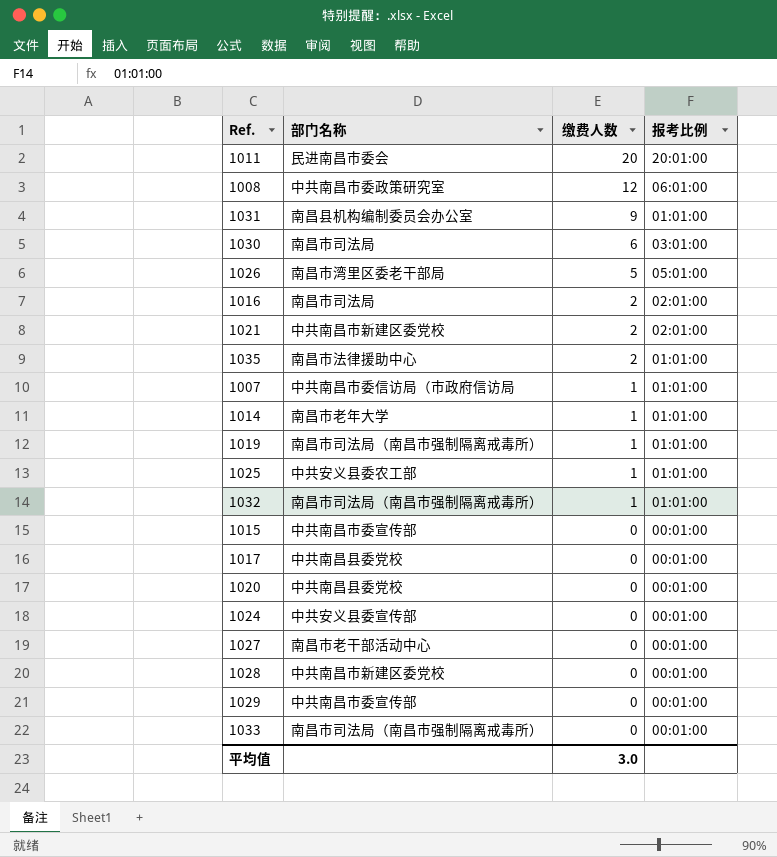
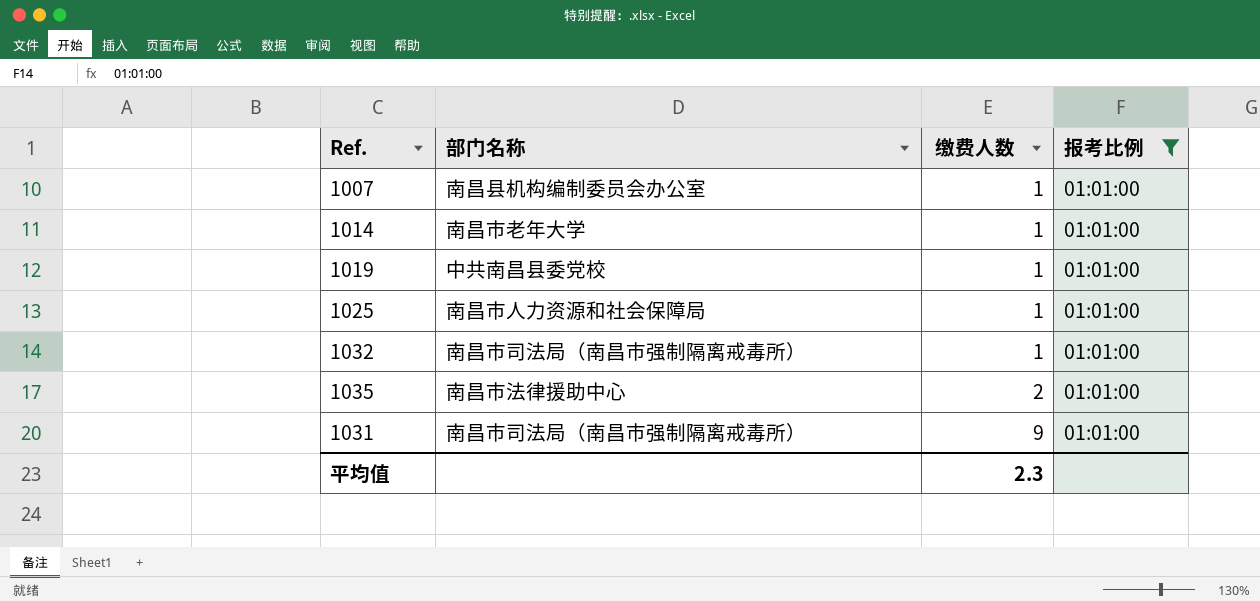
filter: none -> 报考比例 = 01:01:00
row order: 缴费人数 descending -> 缴费人数 ascending
1007 | 部门名称: 中共南昌市委信访局（市政府信访局 -> 南昌县机构编制委员会办公室
1019 | 部门名称: 南昌市司法局（南昌市强制隔离戒毒所） -> 中共南昌县委党校
1025 | 部门名称: 中共安义县委农工部 -> 南昌市人力资源和社会保障局
1031 | 部门名称: 南昌县机构编制委员会办公室 -> 南昌市司法局（南昌市强制隔离戒毒所）
平均值 | 缴费人数: 3.0 -> 2.3

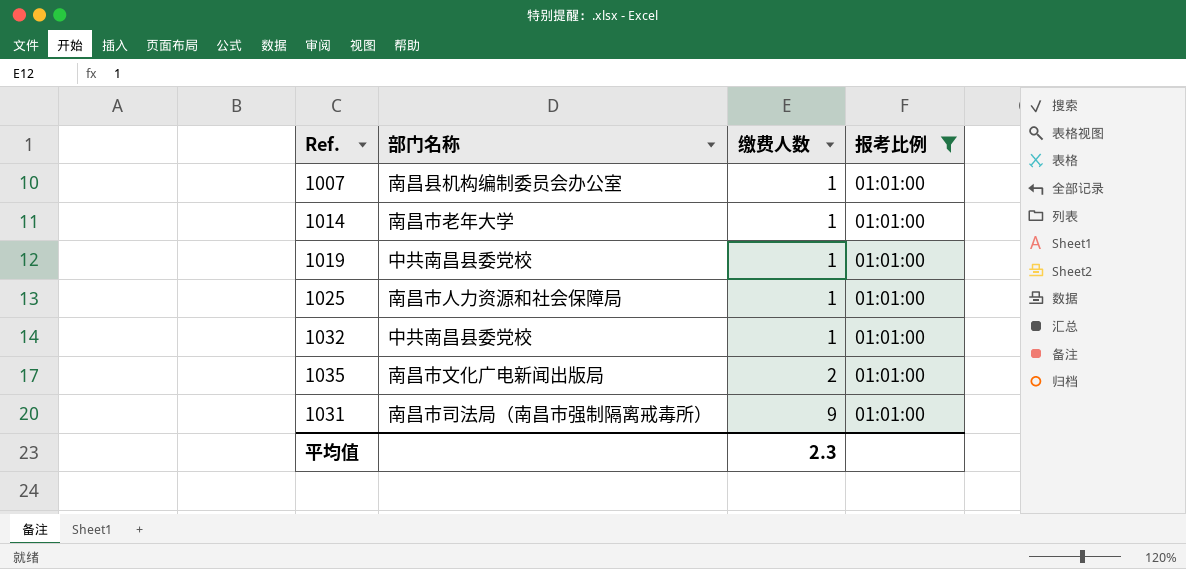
1032 | 部门名称: 南昌市司法局（南昌市强制隔离戒毒所） -> 中共南昌县委党校
1035 | 部门名称: 南昌市法律援助中心 -> 南昌市文化广电新闻出版局

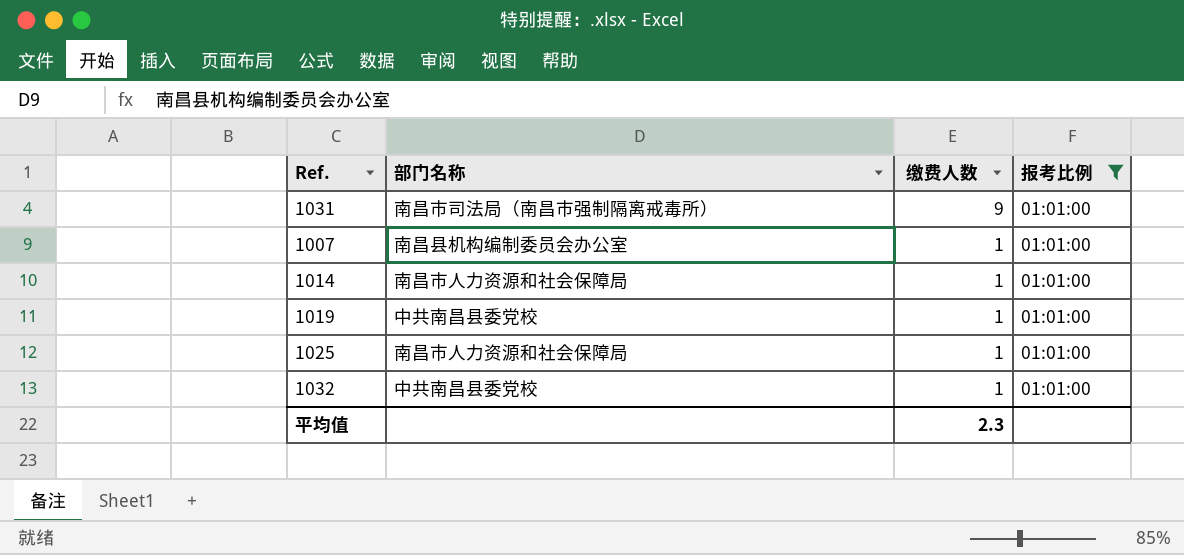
row order: 缴费人数 ascending -> 缴费人数 descending
row 1035: 南昌市文化广电新闻出版局 | 2 | 01:01:00 -> none
1014 | 部门名称: 南昌市老年大学 -> 南昌市人力资源和社会保障局

